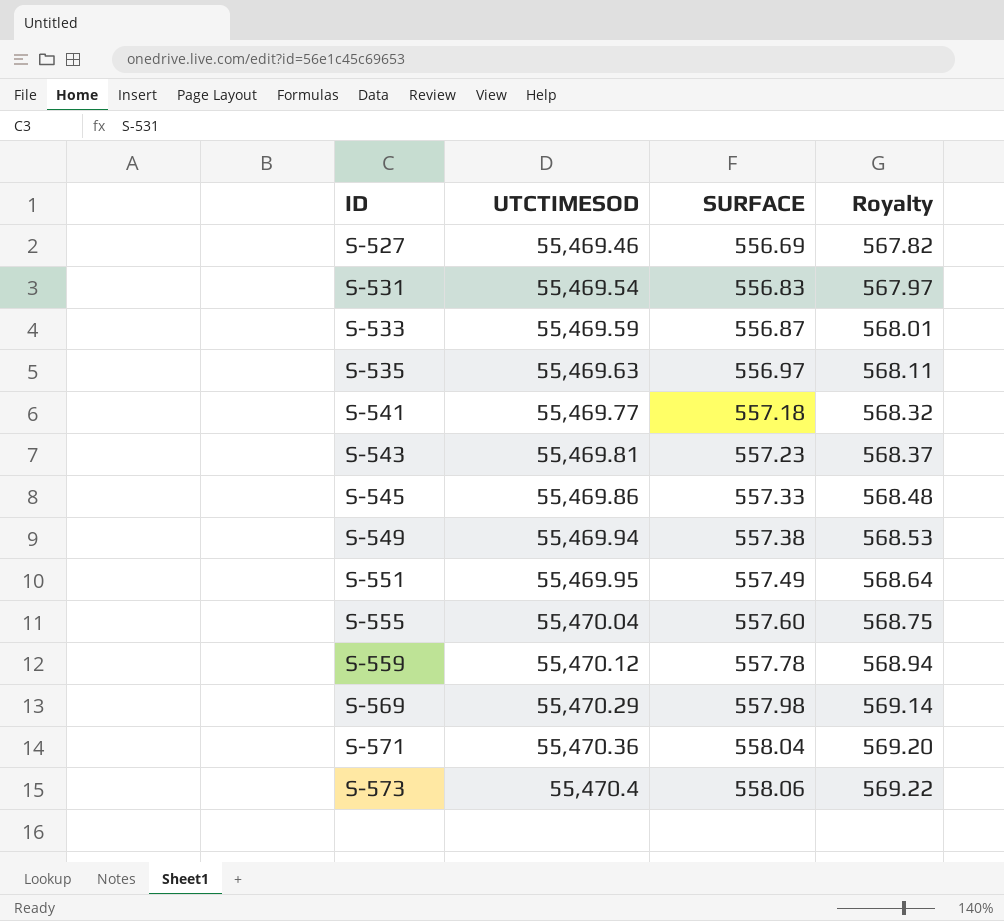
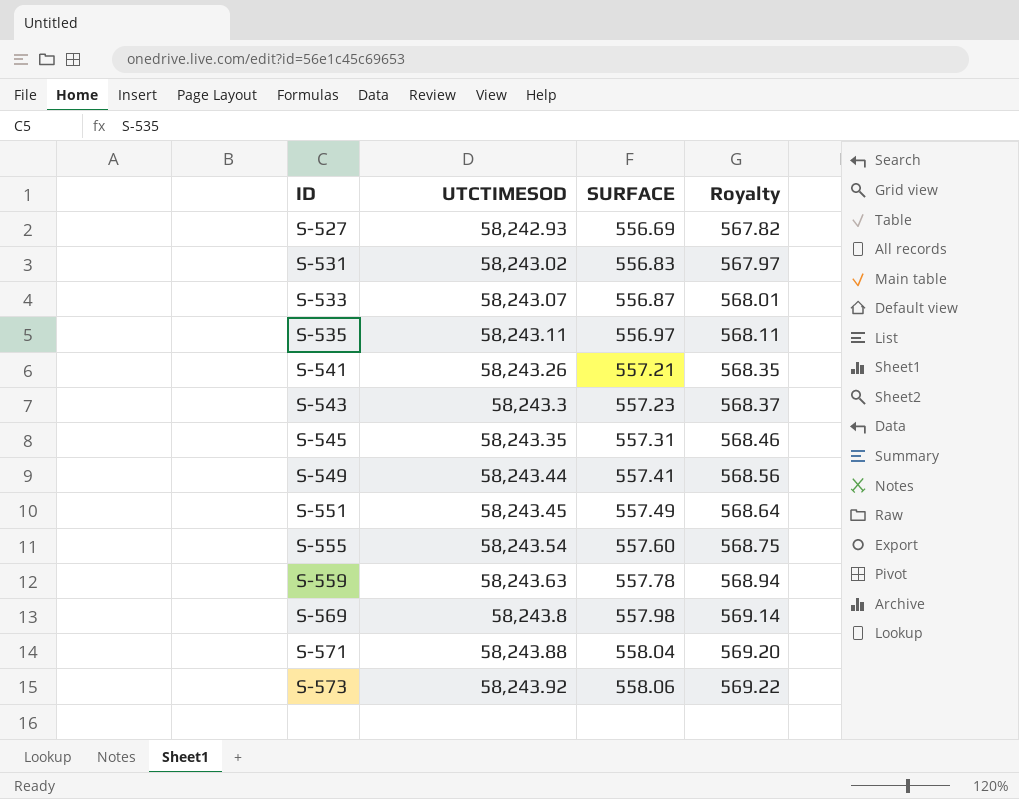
S-527 | UTCTIMESOD: 55,469.46 -> 58,242.93
S-531 | UTCTIMESOD: 55,469.54 -> 58,243.02
S-533 | UTCTIMESOD: 55,469.59 -> 58,243.07
S-535 | UTCTIMESOD: 55,469.63 -> 58,243.11
S-541 | UTCTIMESOD: 55,469.77 -> 58,243.26
S-541 | SURFACE: 557.18 -> 557.21
S-541 | Royalty: 568.32 -> 568.35
S-543 | UTCTIMESOD: 55,469.81 -> 58,243.3
S-545 | UTCTIMESOD: 55,469.86 -> 58,243.35
S-545 | SURFACE: 557.33 -> 557.31
S-545 | Royalty: 568.48 -> 568.46
S-549 | UTCTIMESOD: 55,469.94 -> 58,243.44
S-549 | SURFACE: 557.38 -> 557.41
S-549 | Royalty: 568.53 -> 568.56
S-551 | UTCTIMESOD: 55,469.95 -> 58,243.45
S-555 | UTCTIMESOD: 55,470.04 -> 58,243.54
S-559 | UTCTIMESOD: 55,470.12 -> 58,243.63
S-569 | UTCTIMESOD: 55,470.29 -> 58,243.8
S-571 | UTCTIMESOD: 55,470.36 -> 58,243.88
S-573 | UTCTIMESOD: 55,470.4 -> 58,243.92

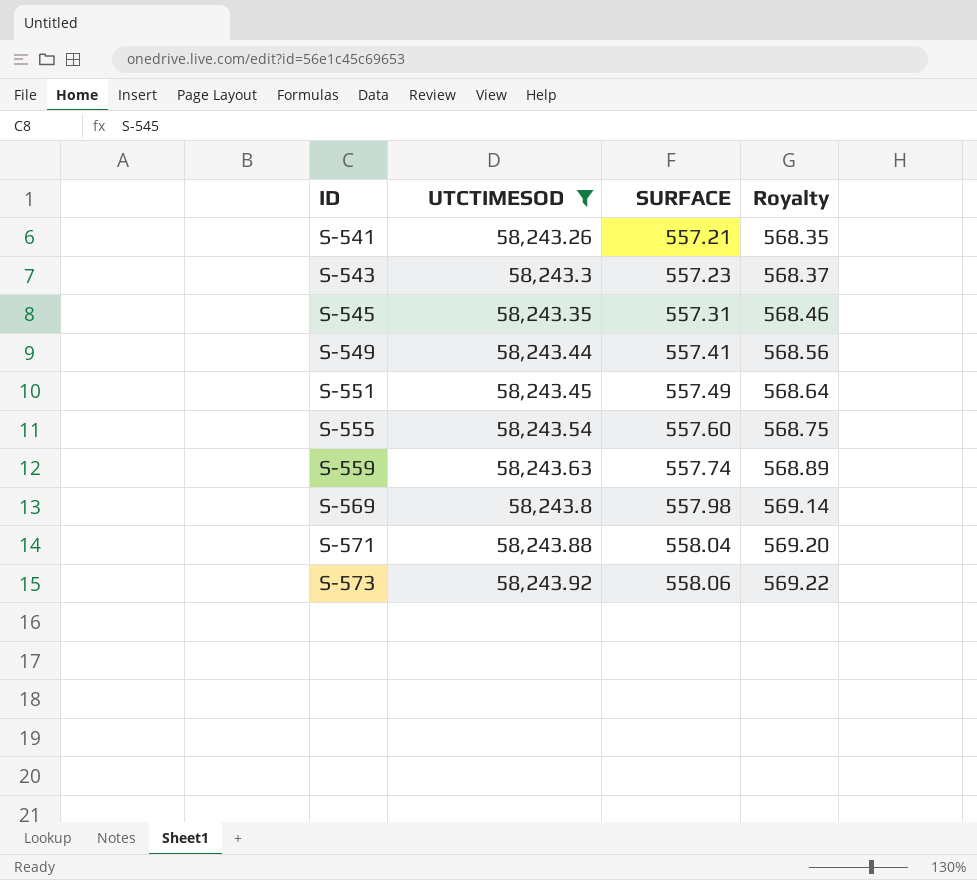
filter: none -> UTCTIMESOD >= 58,243.26
S-559 | SURFACE: 557.78 -> 557.74
S-559 | Royalty: 568.94 -> 568.89

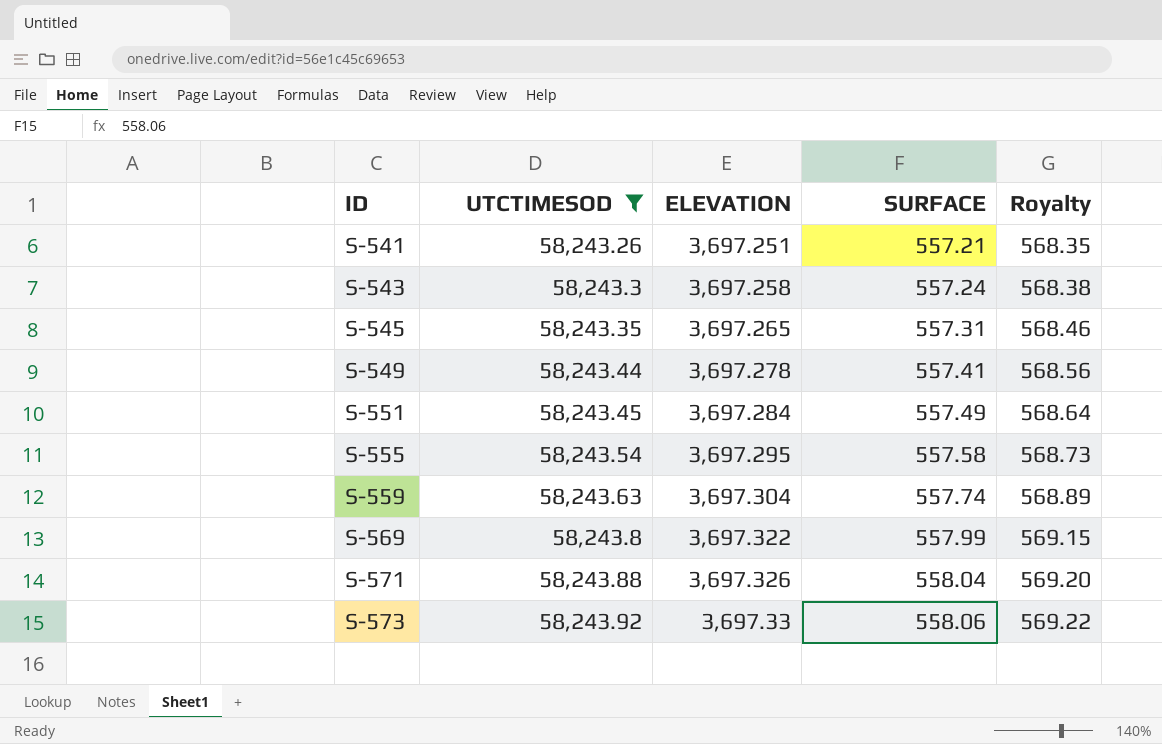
column ELEVATION | position: none -> 3
S-543 | SURFACE: 557.23 -> 557.24
S-543 | Royalty: 568.37 -> 568.38
S-555 | SURFACE: 557.60 -> 557.58
S-555 | Royalty: 568.75 -> 568.73
S-569 | SURFACE: 557.98 -> 557.99
S-569 | Royalty: 569.14 -> 569.15

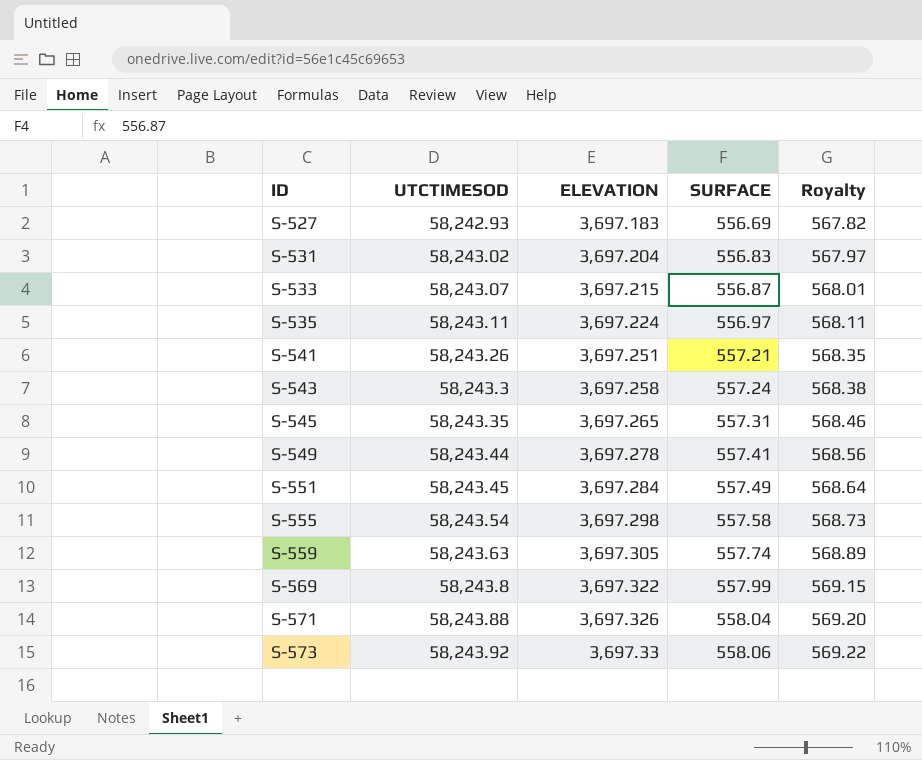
filter: UTCTIMESOD >= 58,243.26 -> none
S-555 | ELEVATION: 3,697.295 -> 3,697.298
S-559 | ELEVATION: 3,697.304 -> 3,697.305

